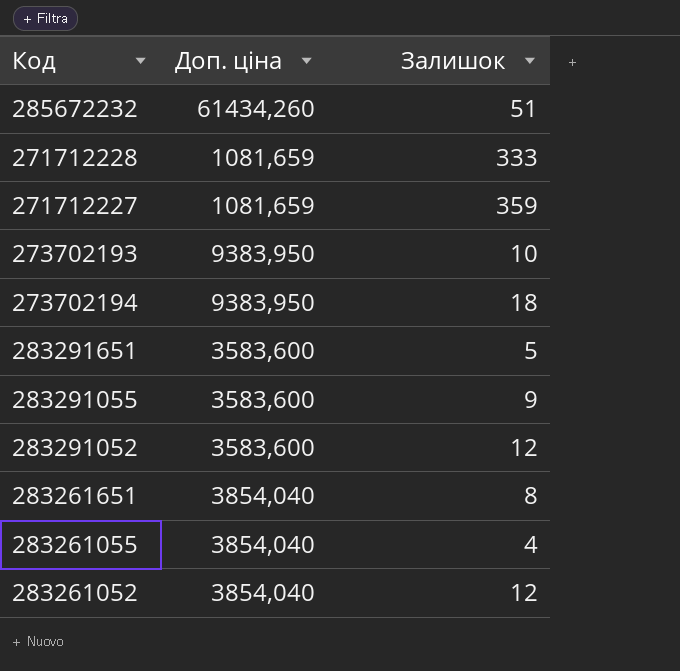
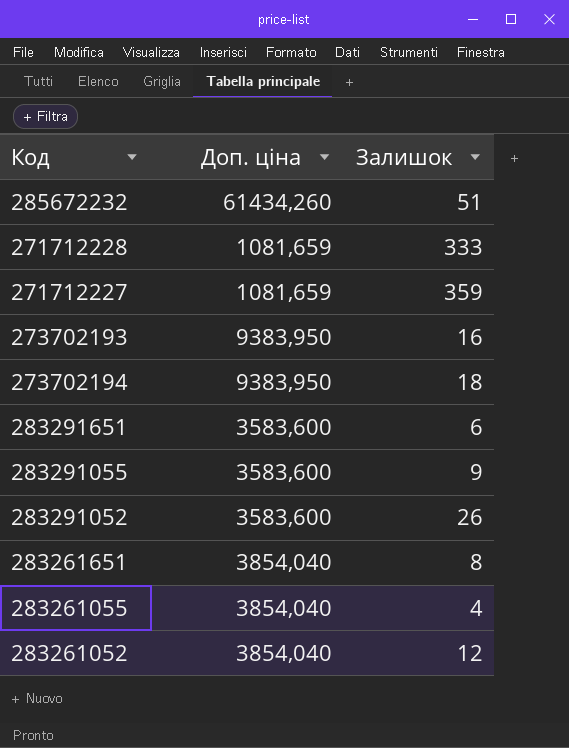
273702193 | Залишок: 10 -> 16
283291651 | Залишок: 5 -> 6
283291052 | Залишок: 12 -> 26

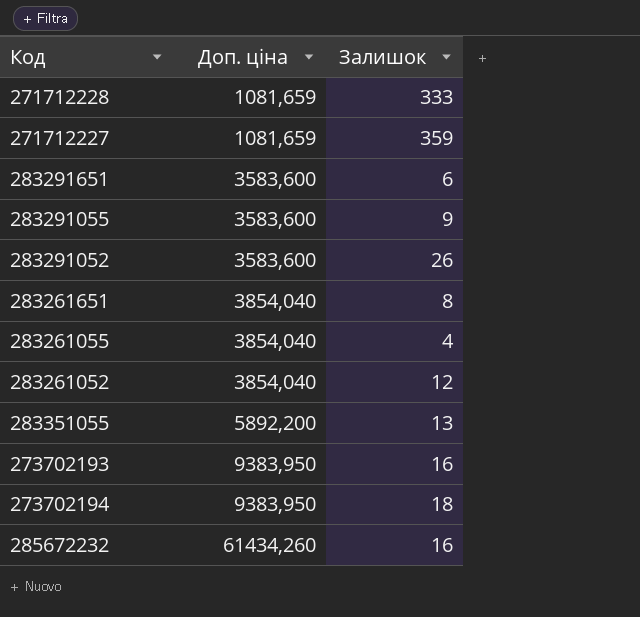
row order: none -> Доп. ціна ascending
row 283351055: none -> 5892,200 | 13
285672232 | Залишок: 51 -> 16

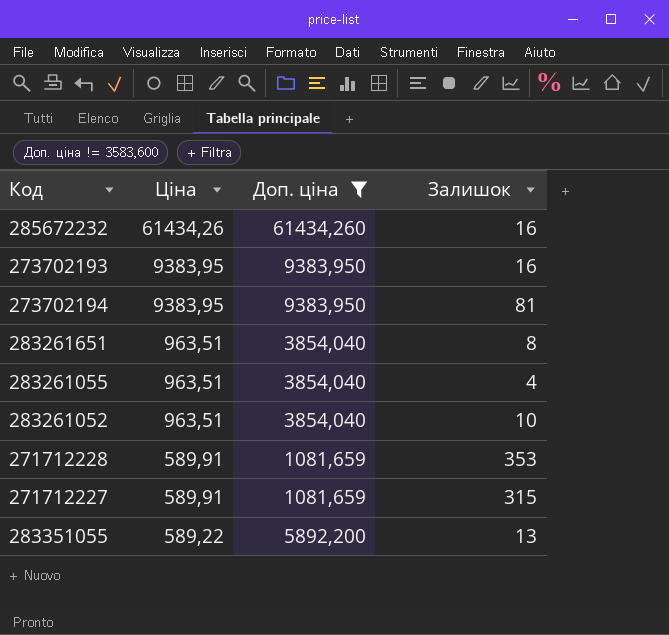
filter: none -> Доп. ціна != 3583,600
row order: Доп. ціна ascending -> Ціна descending
column Ціна | position: none -> 2
273702194 | Залишок: 18 -> 81
283261052 | Залишок: 12 -> 10
271712228 | Залишок: 333 -> 353
271712227 | Залишок: 359 -> 315

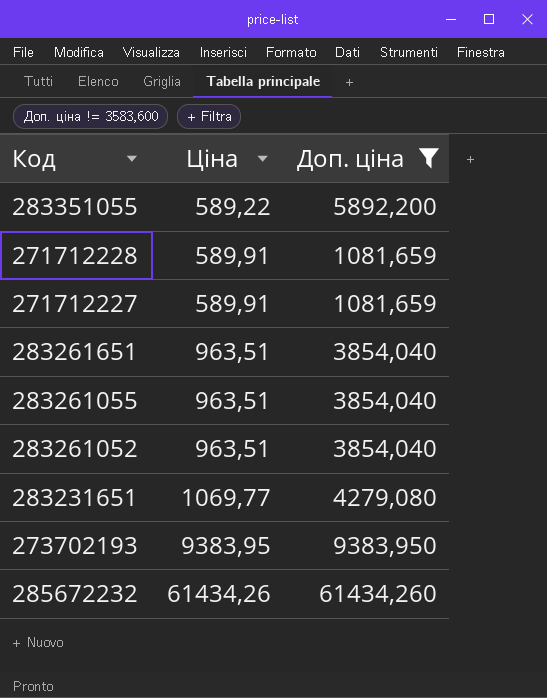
row order: Ціна descending -> Ціна ascending
column Залишок | position: 4 -> none
row 273702194: 9383,95 | 9383,950 | 81 -> none
row 283231651: none -> 1069,77 | 4279,080

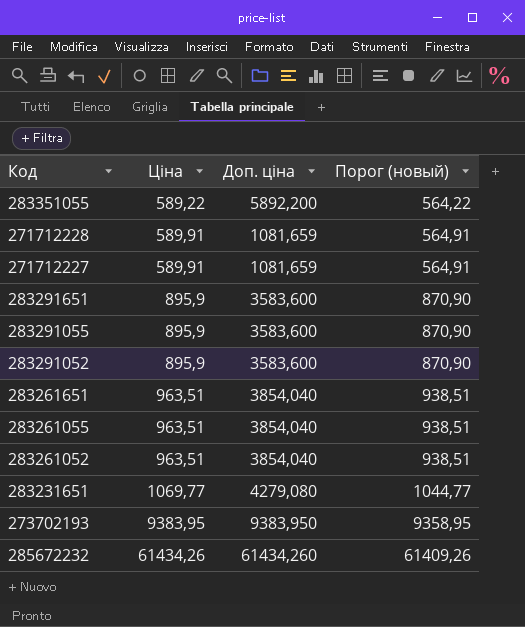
filter: Доп. ціна != 3583,600 -> none
column Порог (новый) | formula: none -> [Ціна] - 25

